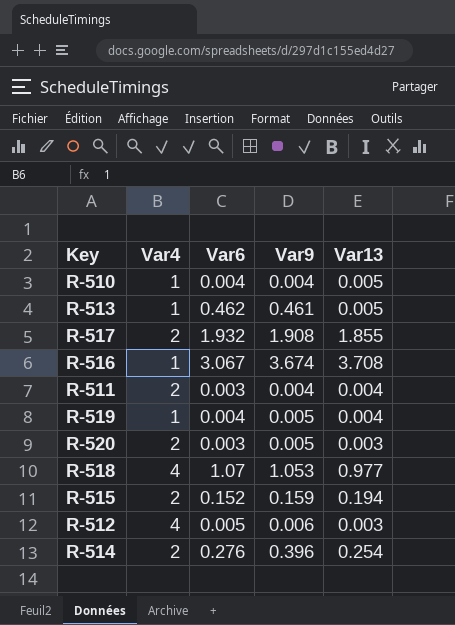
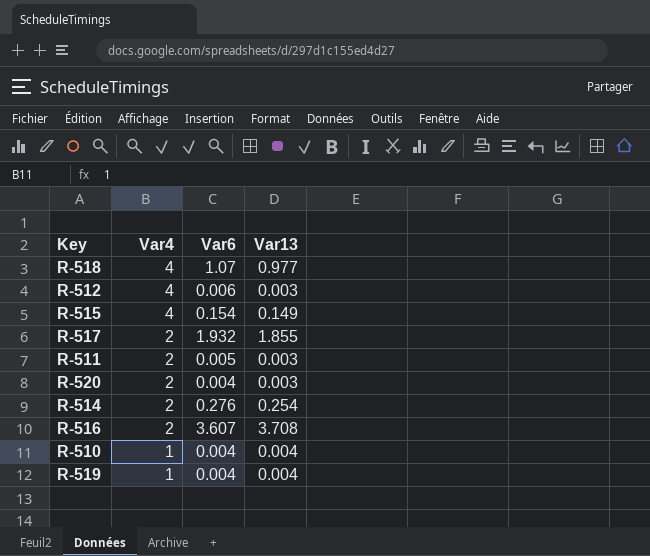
row order: none -> Var4 descending
column Var9 | position: 4 -> none
row R-513: 1 | 0.462 | 0.461 | 0.005 -> none
R-512 | Var6: 0.005 -> 0.006
R-515 | Var4: 2 -> 4
R-515 | Var6: 0.152 -> 0.154
R-515 | Var13: 0.194 -> 0.149
R-511 | Var6: 0.003 -> 0.005
R-511 | Var13: 0.004 -> 0.003
R-520 | Var6: 0.003 -> 0.004
R-516 | Var4: 1 -> 2
R-516 | Var6: 3.067 -> 3.607
R-510 | Var13: 0.005 -> 0.004

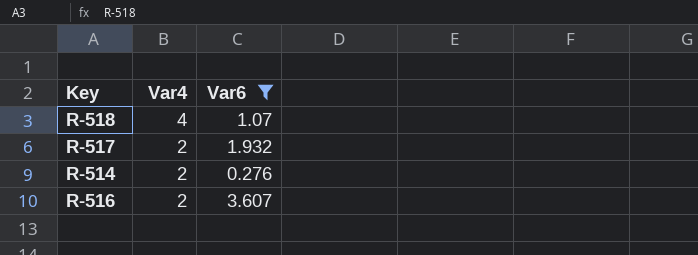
filter: none -> Var6 >= 0.276
column Var13 | position: 4 -> none

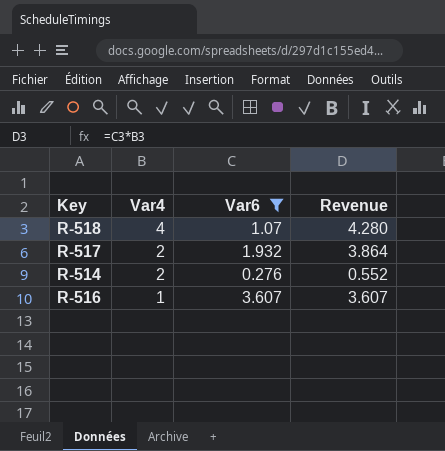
column Revenue | formula: none -> [Var4] * [Var6]
R-516 | Var4: 2 -> 1

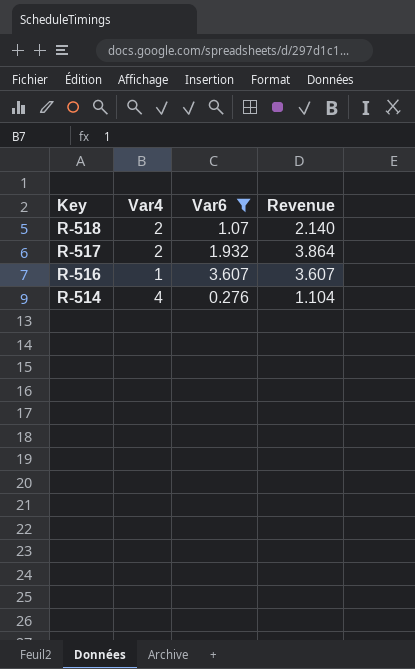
row order: Var4 descending -> Key descending
R-518 | Var4: 4 -> 2
R-518 | Revenue: 4.280 -> 2.140
R-514 | Var4: 2 -> 4
R-514 | Revenue: 0.552 -> 1.104

